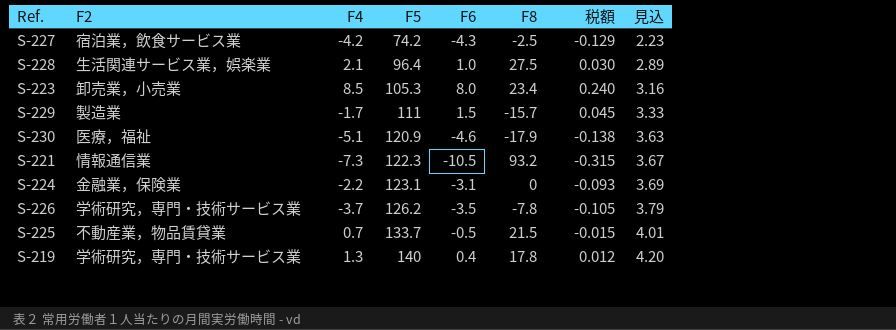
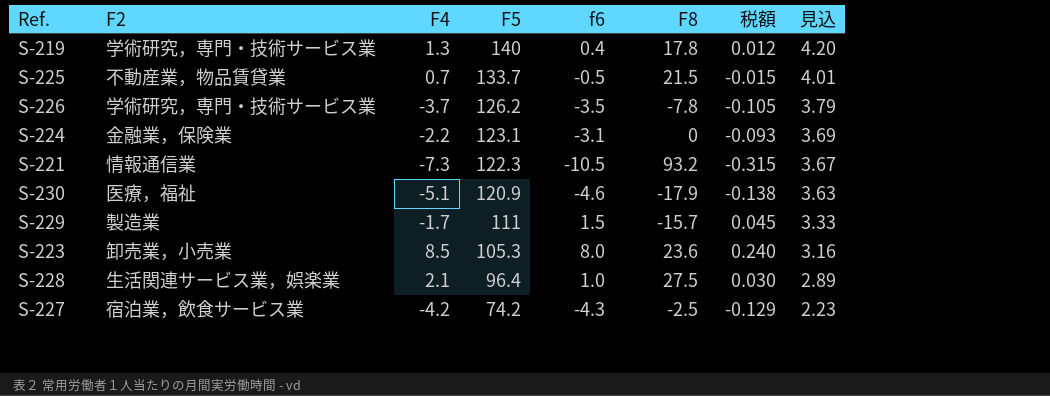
row order: F5 ascending -> F5 descending
column name: F6 -> f6
S-223 | F8: 23.4 -> 23.6

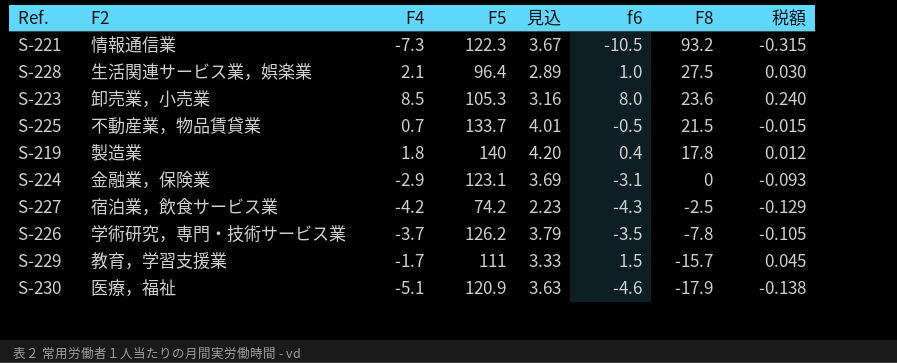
row order: F5 descending -> F8 descending
column 見込 | position: 8 -> 5
S-219 | F2: 学術研究，専門・技術サービス業 -> 製造業
S-219 | F4: 1.3 -> 1.8
S-224 | F4: -2.2 -> -2.9
S-229 | F2: 製造業 -> 教育，学習支援業

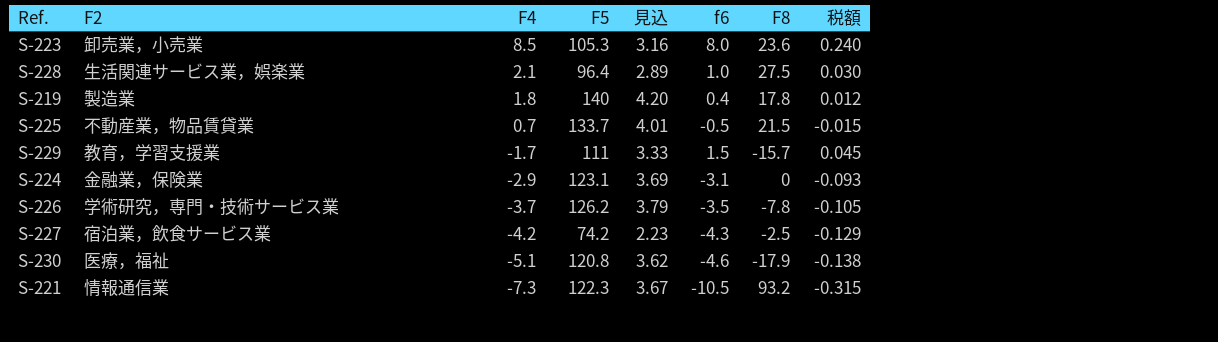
row order: F8 descending -> F4 descending
S-230 | F5: 120.9 -> 120.8
S-230 | 見込: 3.63 -> 3.62

